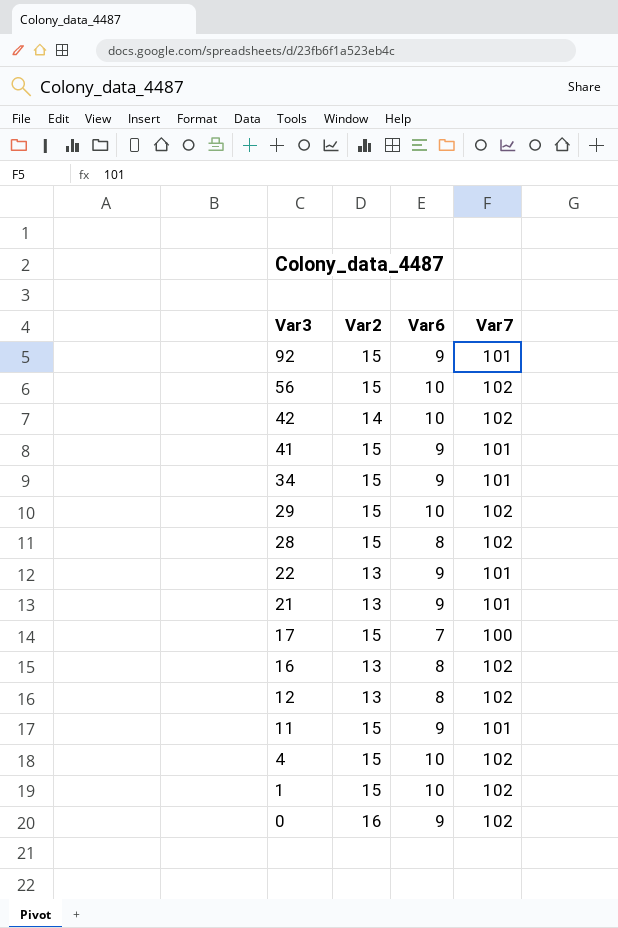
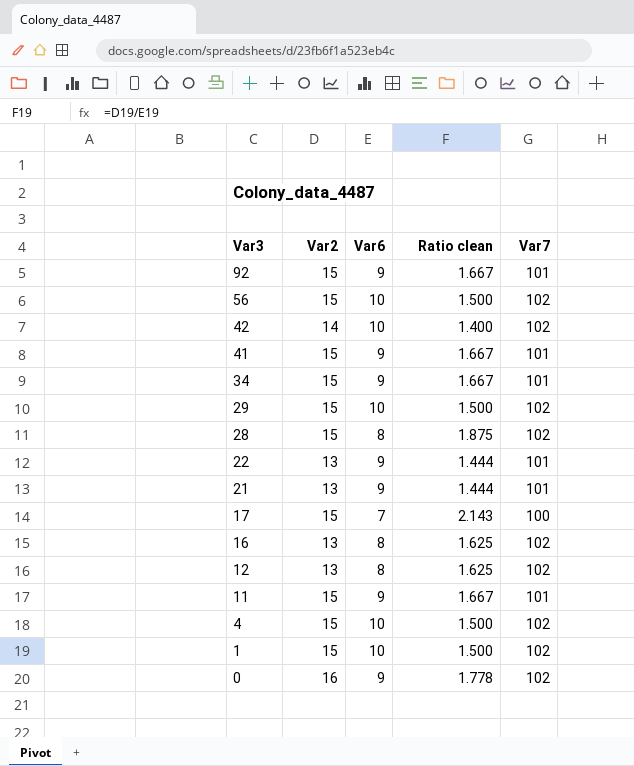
column Ratio clean | formula: none -> [Var2] / [Var6]

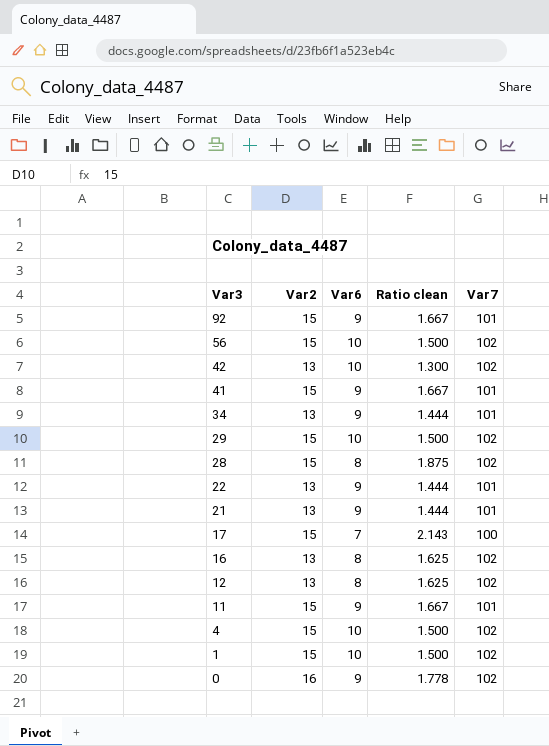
42 | Var2: 14 -> 13
42 | Ratio clean: 1.400 -> 1.300
34 | Var2: 15 -> 13
34 | Ratio clean: 1.667 -> 1.444

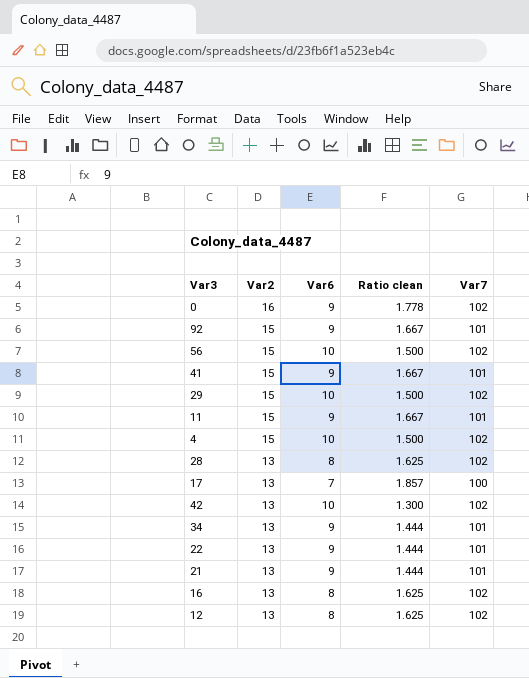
row order: Var3 descending -> Var2 descending
row 1: 15 | 10 | 1.500 | 102 -> none
28 | Var2: 15 -> 13
28 | Ratio clean: 1.875 -> 1.625
17 | Var2: 15 -> 13
17 | Ratio clean: 2.143 -> 1.857

